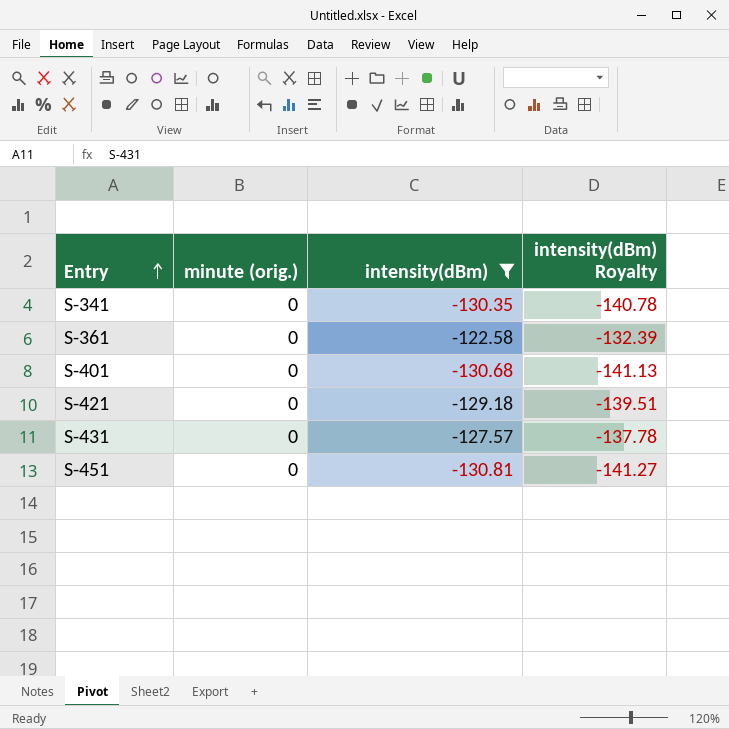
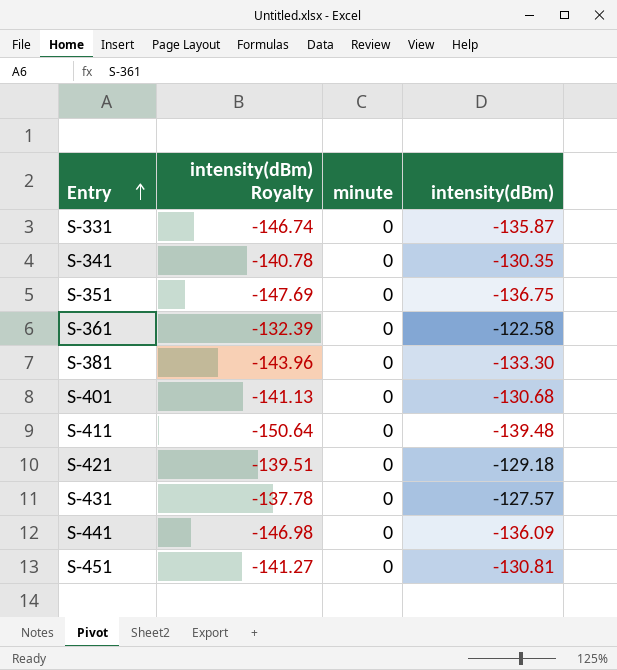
filter: intensity(dBm) >= -130.81 -> none
column intensity(dBm) Royalty | position: 4 -> 2
column name: minute (orig.) -> minute

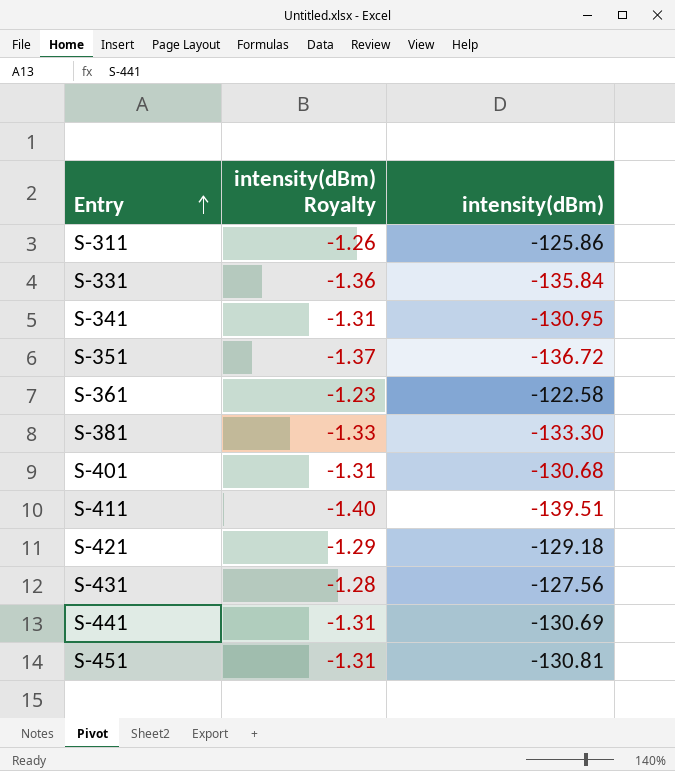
column minute | position: 3 -> none
column intensity(dBm) Royalty | formula: [intensity(dBm)] * 1.08 -> [intensity(dBm)] * 0.01
row S-311: none -> -1.26 | -125.86
S-331 | intensity(dBm): -135.87 -> -135.84
S-341 | intensity(dBm): -130.35 -> -130.95
S-351 | intensity(dBm): -136.75 -> -136.72
S-411 | intensity(dBm): -139.48 -> -139.51
S-431 | intensity(dBm): -127.57 -> -127.56
S-441 | intensity(dBm): -136.09 -> -130.69

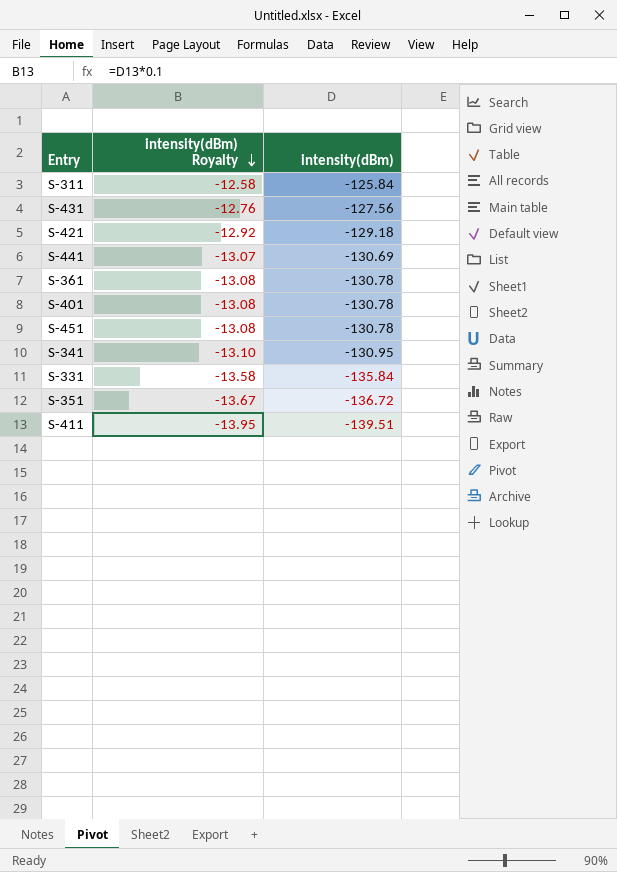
row order: Entry ascending -> intensity(dBm) Royalty descending
column intensity(dBm) Royalty | formula: [intensity(dBm)] * 0.01 -> [intensity(dBm)] * 0.1
row S-381: -1.33 | -133.30 -> none
S-311 | intensity(dBm): -125.86 -> -125.84
S-361 | intensity(dBm): -122.58 -> -130.78
S-401 | intensity(dBm): -130.68 -> -130.78
S-451 | intensity(dBm): -130.81 -> -130.78

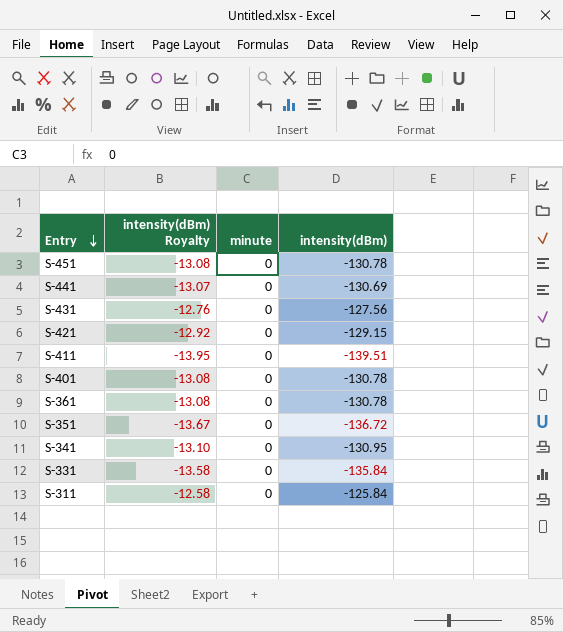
row order: intensity(dBm) Royalty descending -> Entry descending
column minute | position: none -> 3
S-421 | intensity(dBm): -129.18 -> -129.15

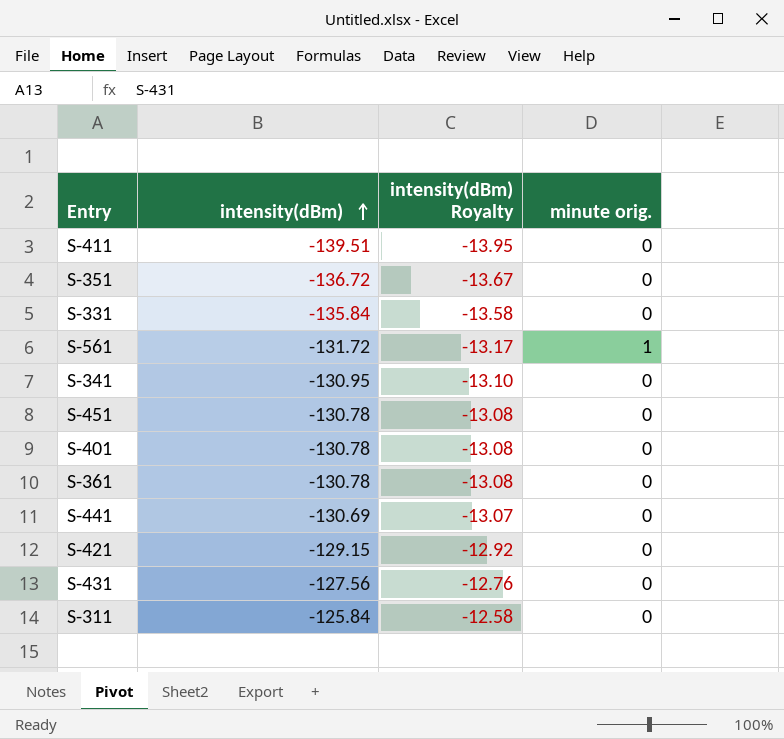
row order: Entry descending -> intensity(dBm) ascending
column intensity(dBm) | position: 4 -> 2
column name: minute -> minute orig.
row S-561: none -> -131.72 | -13.17 | 1

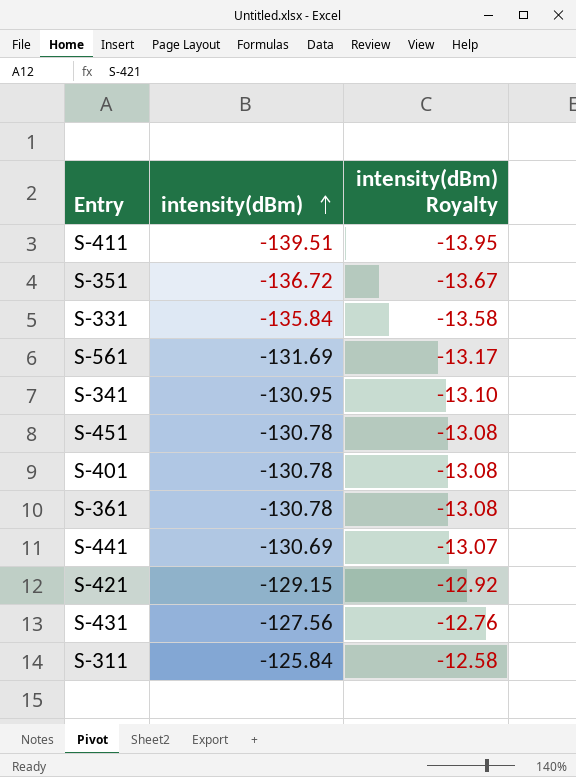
column minute orig. | position: 4 -> none
S-561 | intensity(dBm): -131.72 -> -131.69

